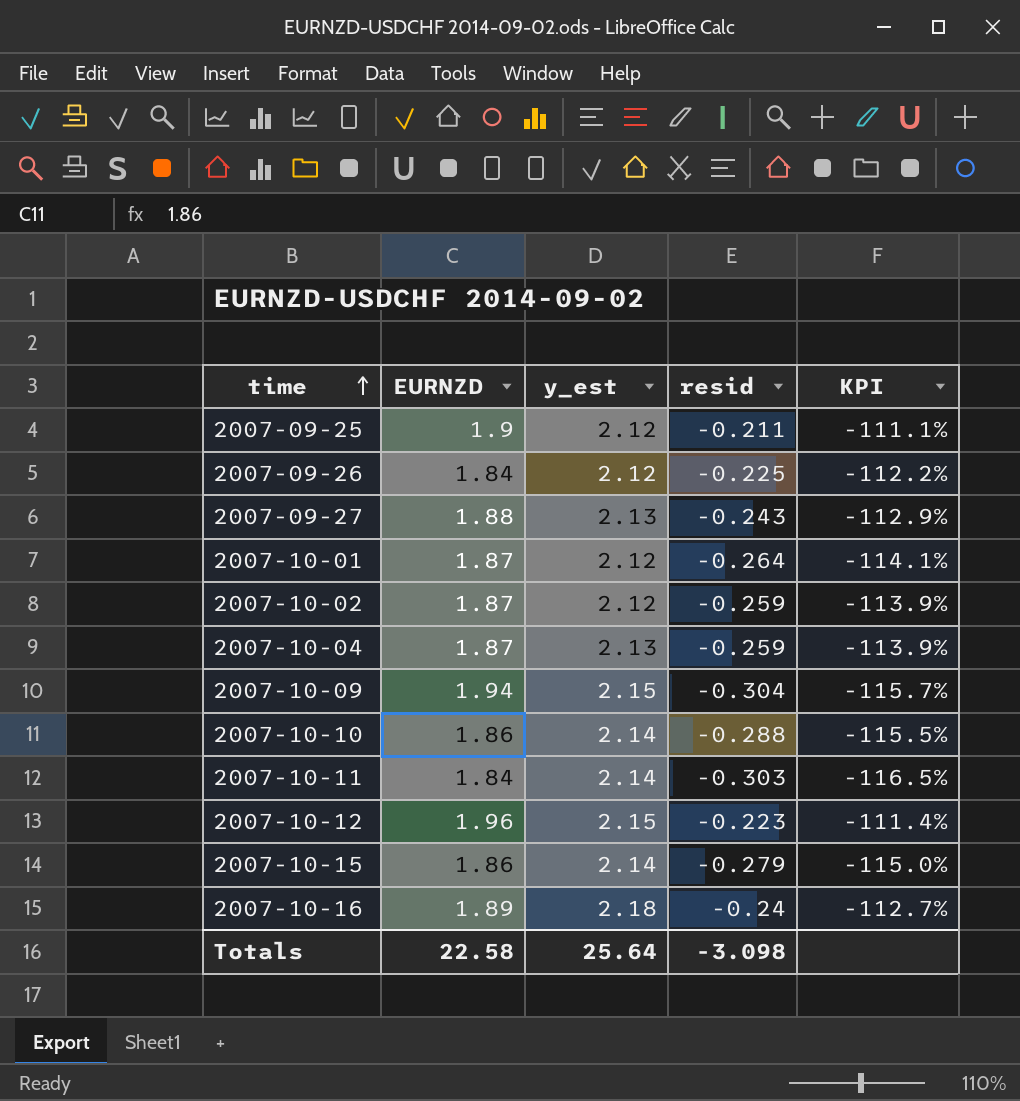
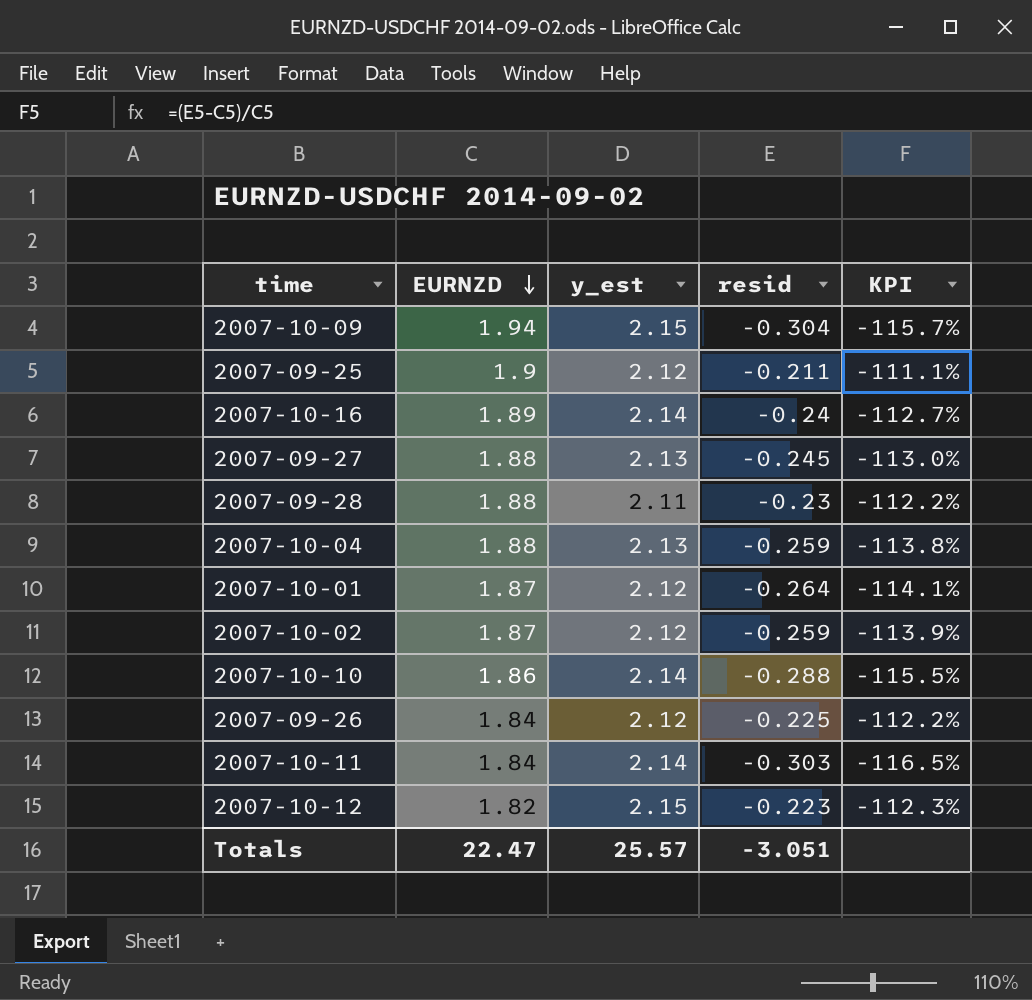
row order: time ascending -> EURNZD descending
row 2007-10-15: 1.86 | 2.14 | -0.279 | -115.0% -> none
2007-10-16 | y_est: 2.18 -> 2.14
2007-09-27 | resid: -0.243 -> -0.245
2007-09-27 | KPI: -112.9% -> -113.0%
row 2007-09-28: none -> 1.88 | 2.11 | -0.23 | -112.2%
2007-10-04 | EURNZD: 1.87 -> 1.88
2007-10-04 | KPI: -113.9% -> -113.8%
2007-10-12 | EURNZD: 1.96 -> 1.82
2007-10-12 | KPI: -111.4% -> -112.3%
Totals | EURNZD: 22.58 -> 22.47
Totals | y_est: 25.64 -> 25.57
Totals | resid: -3.098 -> -3.051

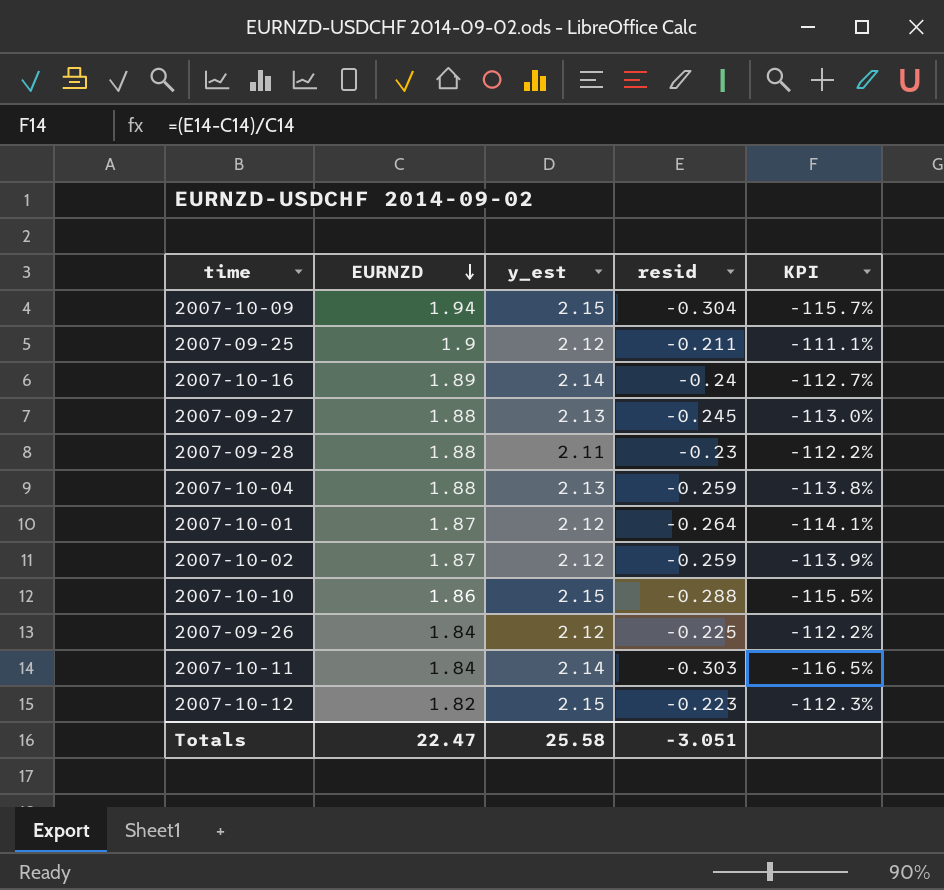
2007-10-10 | y_est: 2.14 -> 2.15
Totals | y_est: 25.57 -> 25.58

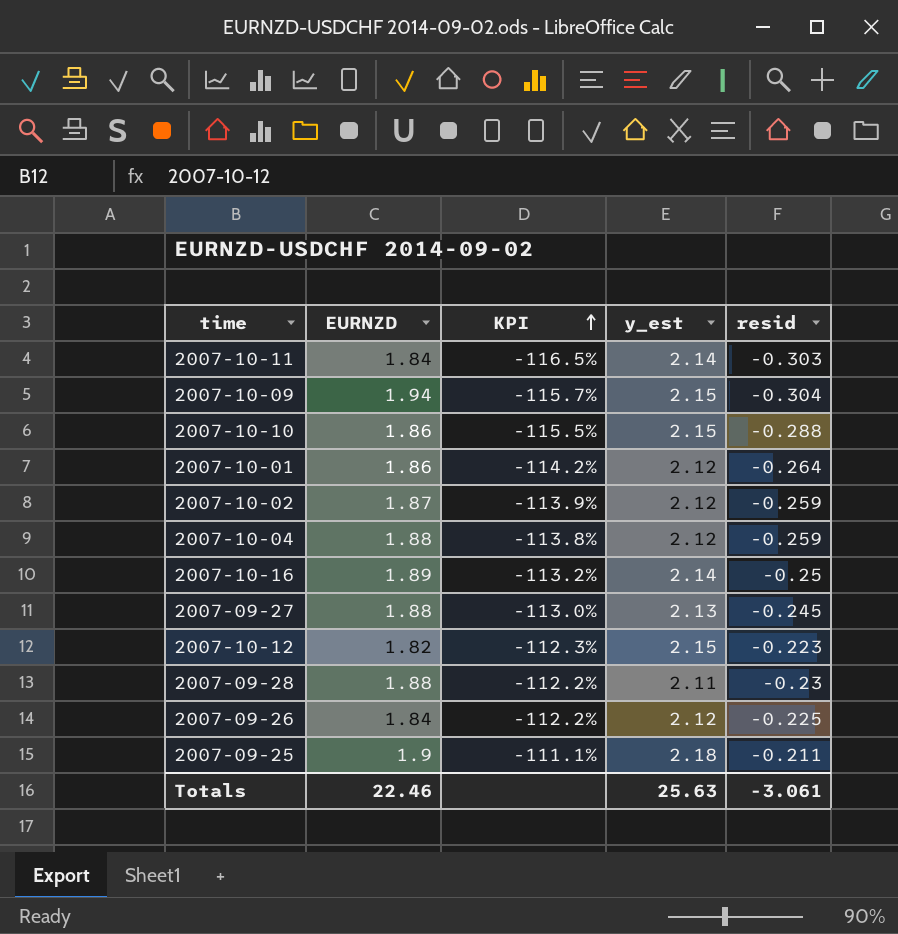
row order: EURNZD descending -> KPI ascending
column KPI | position: 5 -> 3
2007-10-01 | EURNZD: 1.87 -> 1.86
2007-10-01 | KPI: -114.1% -> -114.2%
2007-10-04 | y_est: 2.13 -> 2.12
2007-10-16 | KPI: -112.7% -> -113.2%
2007-10-16 | resid: -0.24 -> -0.25
2007-09-25 | y_est: 2.12 -> 2.18
Totals | EURNZD: 22.47 -> 22.46
Totals | y_est: 25.58 -> 25.63
Totals | resid: -3.051 -> -3.061

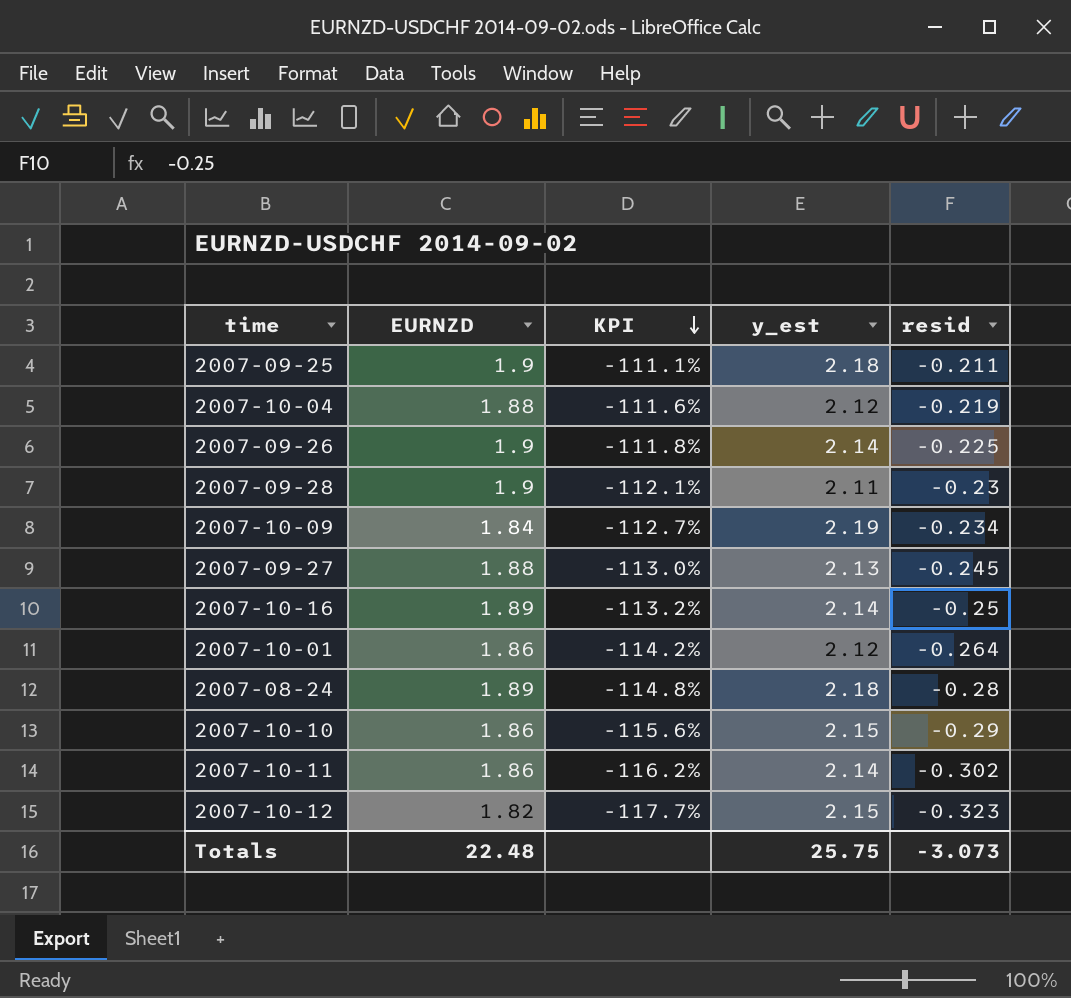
row order: KPI ascending -> KPI descending
row 2007-10-02: 1.87 | -113.9% | 2.12 | -0.259 -> none
2007-10-04 | KPI: -113.8% -> -111.6%
2007-10-04 | resid: -0.259 -> -0.219
2007-09-26 | EURNZD: 1.84 -> 1.9
2007-09-26 | KPI: -112.2% -> -111.8%
2007-09-26 | y_est: 2.12 -> 2.14
2007-09-28 | EURNZD: 1.88 -> 1.9
2007-09-28 | KPI: -112.2% -> -112.1%
2007-10-09 | EURNZD: 1.94 -> 1.84
2007-10-09 | KPI: -115.7% -> -112.7%
2007-10-09 | y_est: 2.15 -> 2.19
2007-10-09 | resid: -0.304 -> -0.234
row 2007-08-24: none -> 1.89 | -114.8% | 2.18 | -0.28
2007-10-10 | KPI: -115.5% -> -115.6%
2007-10-10 | resid: -0.288 -> -0.29
2007-10-11 | EURNZD: 1.84 -> 1.86
2007-10-11 | KPI: -116.5% -> -116.2%
2007-10-11 | resid: -0.303 -> -0.302
2007-10-12 | KPI: -112.3% -> -117.7%
2007-10-12 | resid: -0.223 -> -0.323
Totals | EURNZD: 22.46 -> 22.48
Totals | y_est: 25.63 -> 25.75
Totals | resid: -3.061 -> -3.073

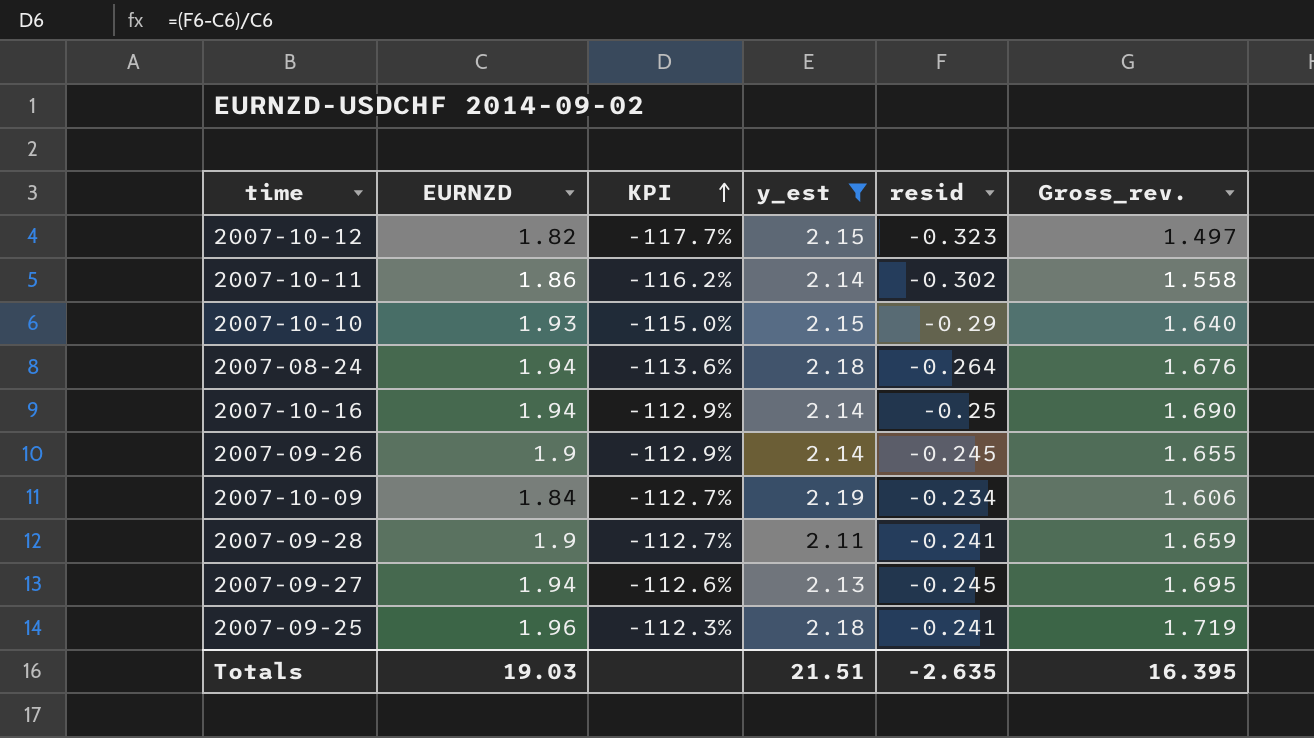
filter: none -> y_est != 2.12
row order: KPI descending -> KPI ascending
column Gross_rev. | formula: none -> [EURNZD] + [resid]
2007-10-10 | EURNZD: 1.86 -> 1.93
2007-10-10 | KPI: -115.6% -> -115.0%
2007-08-24 | EURNZD: 1.89 -> 1.94
2007-08-24 | KPI: -114.8% -> -113.6%
2007-08-24 | resid: -0.28 -> -0.264
2007-10-16 | EURNZD: 1.89 -> 1.94
2007-10-16 | KPI: -113.2% -> -112.9%
2007-09-26 | KPI: -111.8% -> -112.9%
2007-09-26 | resid: -0.225 -> -0.245
2007-09-28 | KPI: -112.1% -> -112.7%
2007-09-28 | resid: -0.23 -> -0.241
2007-09-27 | EURNZD: 1.88 -> 1.94
2007-09-27 | KPI: -113.0% -> -112.6%
2007-09-25 | EURNZD: 1.9 -> 1.96
2007-09-25 | KPI: -111.1% -> -112.3%
2007-09-25 | resid: -0.211 -> -0.241
Totals | EURNZD: 22.48 -> 19.03
Totals | y_est: 25.75 -> 21.51
Totals | resid: -3.073 -> -2.635

